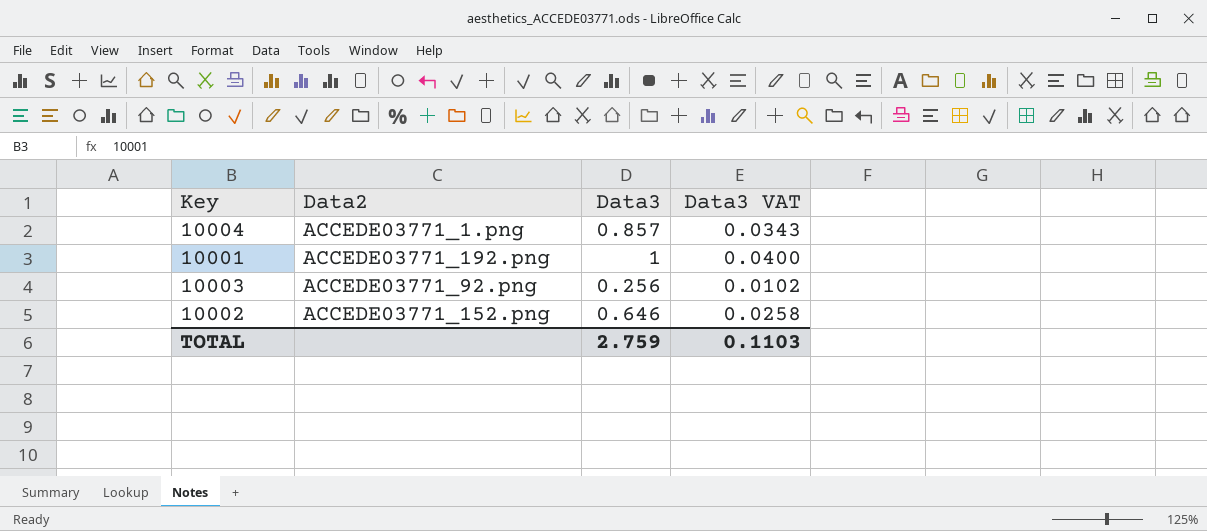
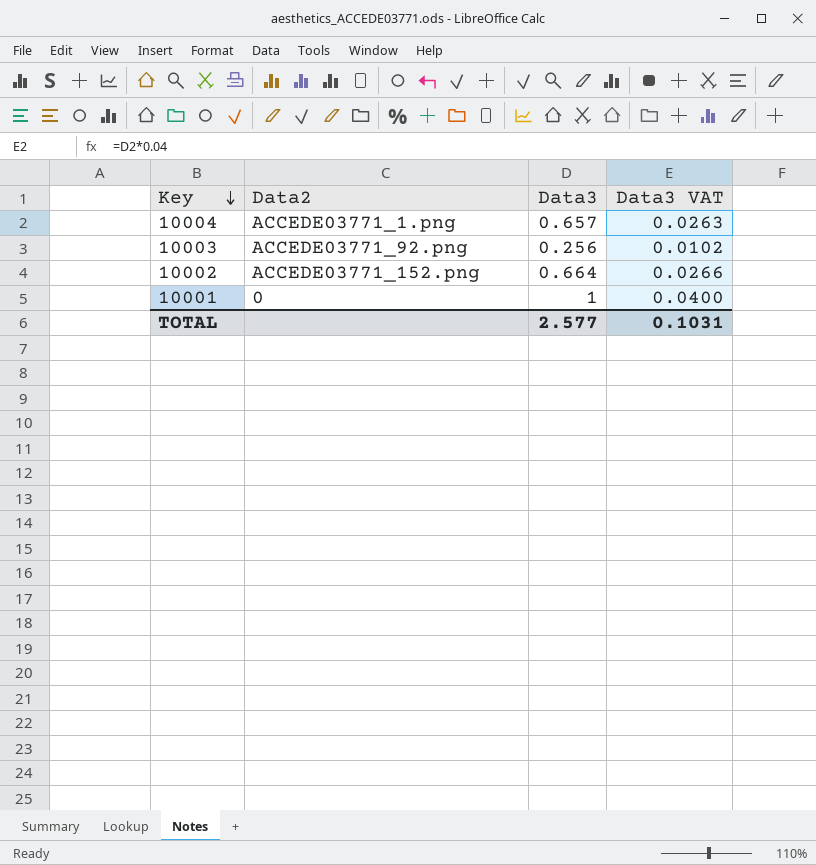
row order: none -> Key descending
10004 | Data3: 0.857 -> 0.657
10004 | Data3 VAT: 0.0343 -> 0.0263
10002 | Data3: 0.646 -> 0.664
10002 | Data3 VAT: 0.0258 -> 0.0266
10001 | Data2: ACCEDE03771_192.png -> 0
TOTAL | Data3: 2.759 -> 2.577
TOTAL | Data3 VAT: 0.1103 -> 0.1031

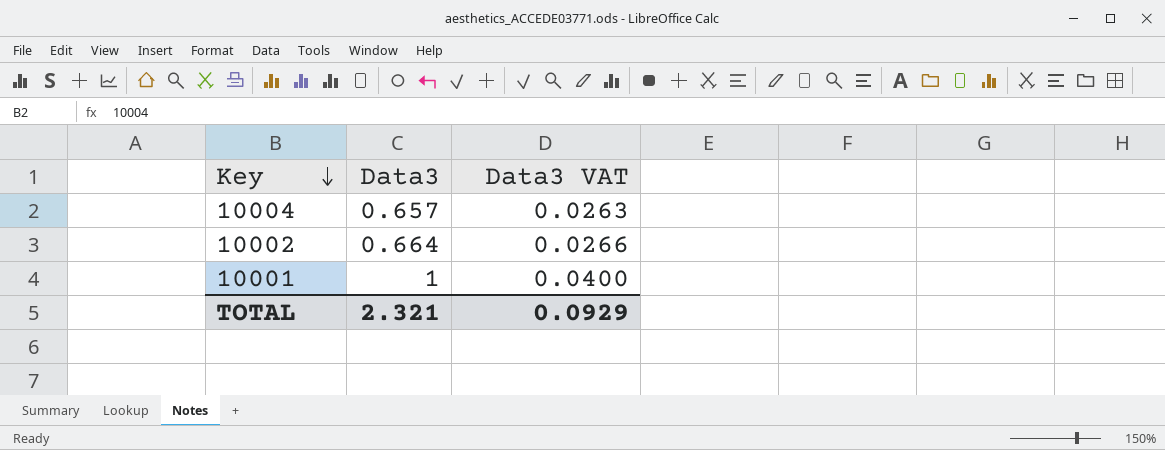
column Data2 | position: 2 -> none
row 10003: ACCEDE03771_92.png | 0.256 | 0.0102 -> none
TOTAL | Data3: 2.577 -> 2.321
TOTAL | Data3 VAT: 0.1031 -> 0.0929

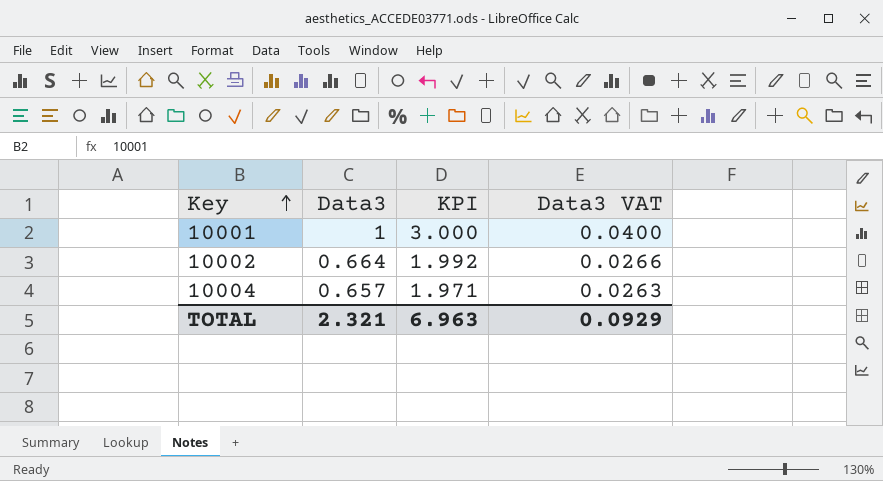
row order: Key descending -> Key ascending
column KPI | formula: none -> [Data3] * 3

